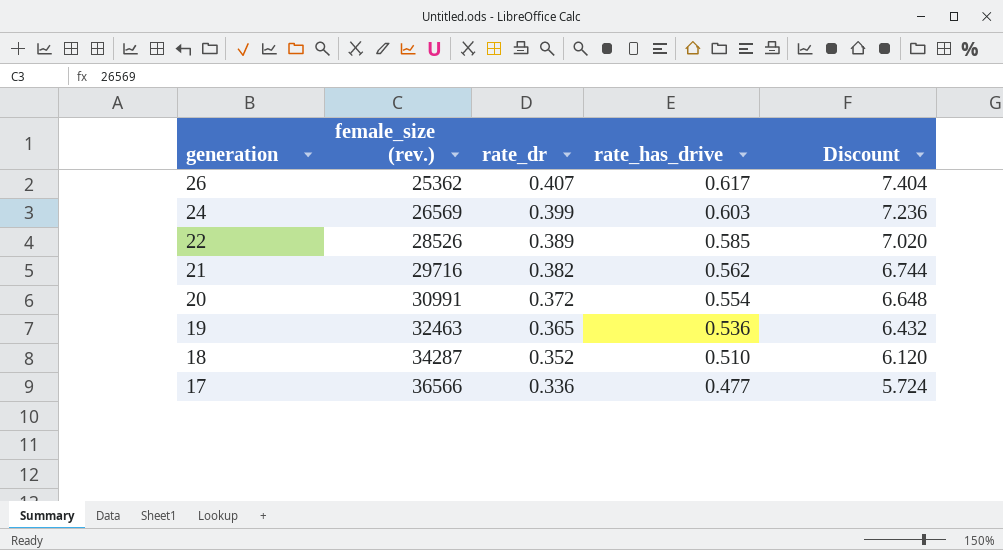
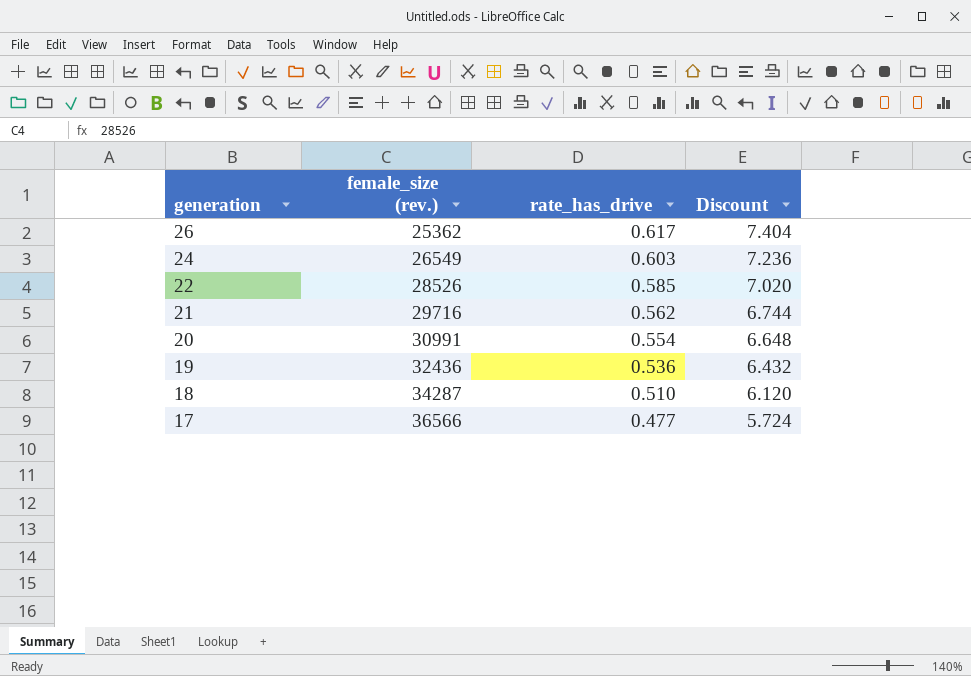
column rate_dr | position: 3 -> none
24 | female_size (rev.): 26569 -> 26549
19 | female_size (rev.): 32463 -> 32436

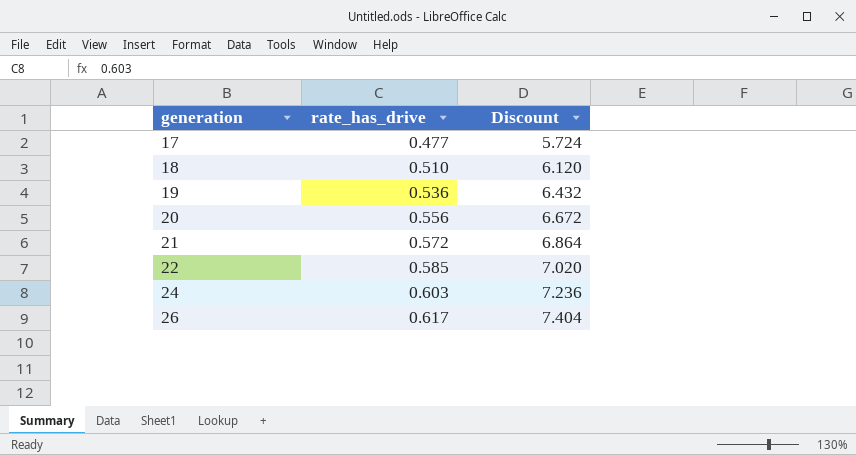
row order: generation descending -> generation ascending
column female_size (rev.) | position: 2 -> none
20 | rate_has_drive: 0.554 -> 0.556
20 | Discount: 6.648 -> 6.672
21 | rate_has_drive: 0.562 -> 0.572
21 | Discount: 6.744 -> 6.864

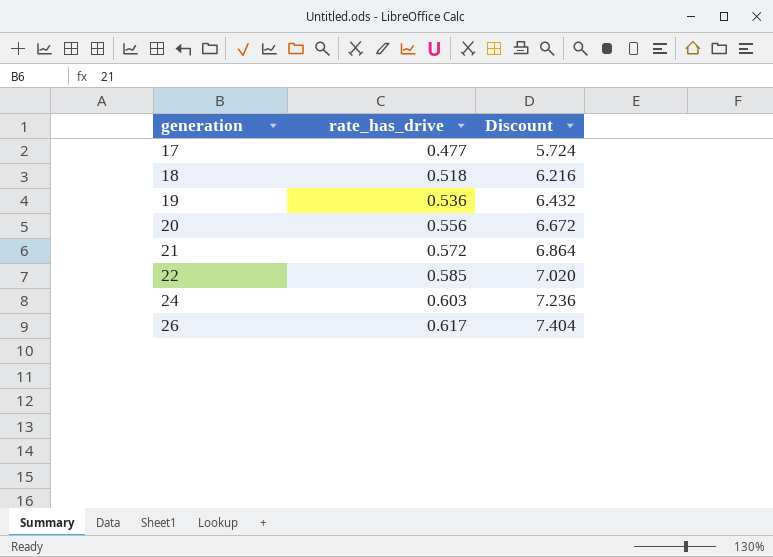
18 | rate_has_drive: 0.510 -> 0.518
18 | Discount: 6.120 -> 6.216

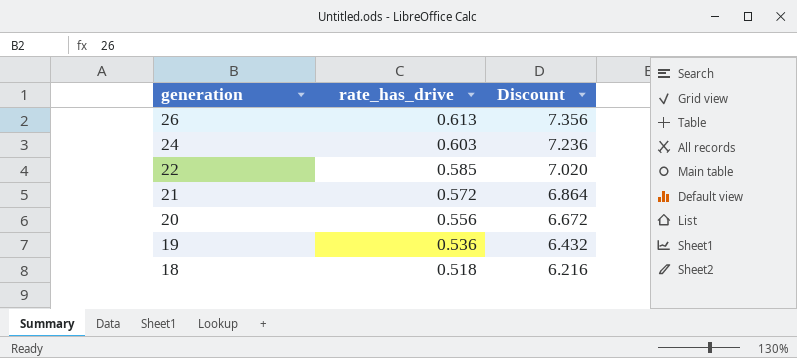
row order: generation ascending -> generation descending
row 17: 0.477 | 5.724 -> none
26 | rate_has_drive: 0.617 -> 0.613
26 | Discount: 7.404 -> 7.356

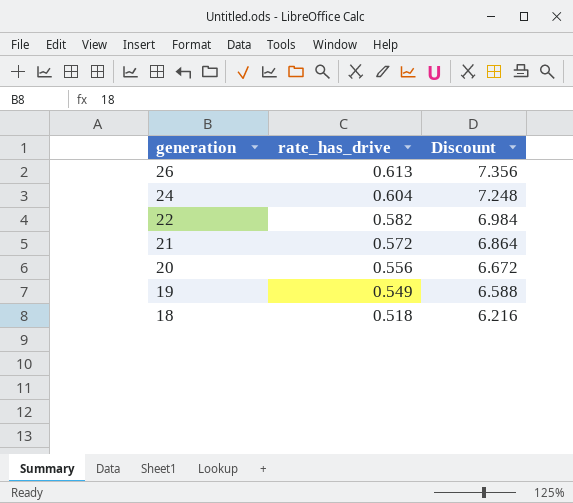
24 | rate_has_drive: 0.603 -> 0.604
24 | Discount: 7.236 -> 7.248
22 | rate_has_drive: 0.585 -> 0.582
22 | Discount: 7.020 -> 6.984
19 | rate_has_drive: 0.536 -> 0.549
19 | Discount: 6.432 -> 6.588

